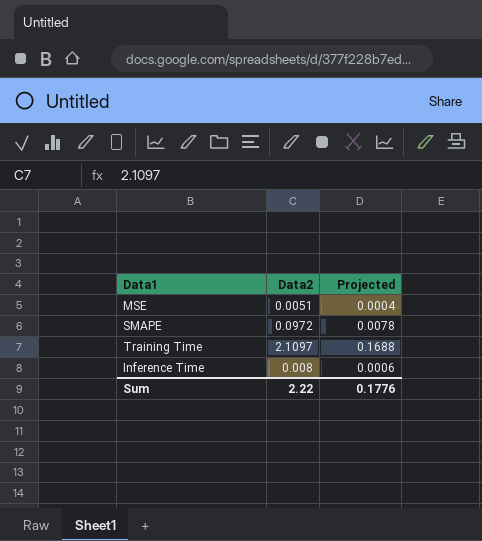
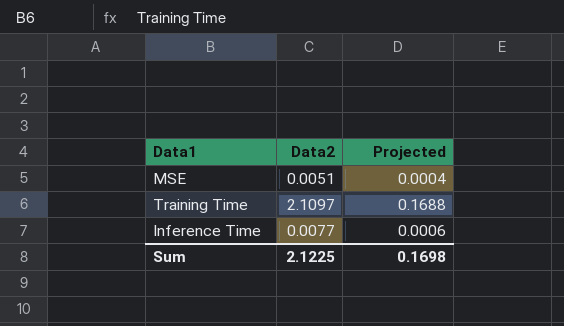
row SMAPE: 0.0972 | 0.0078 -> none
Inference Time | Data2: 0.008 -> 0.0077
Sum | Data2: 2.22 -> 2.1225
Sum | Projected: 0.1776 -> 0.1698

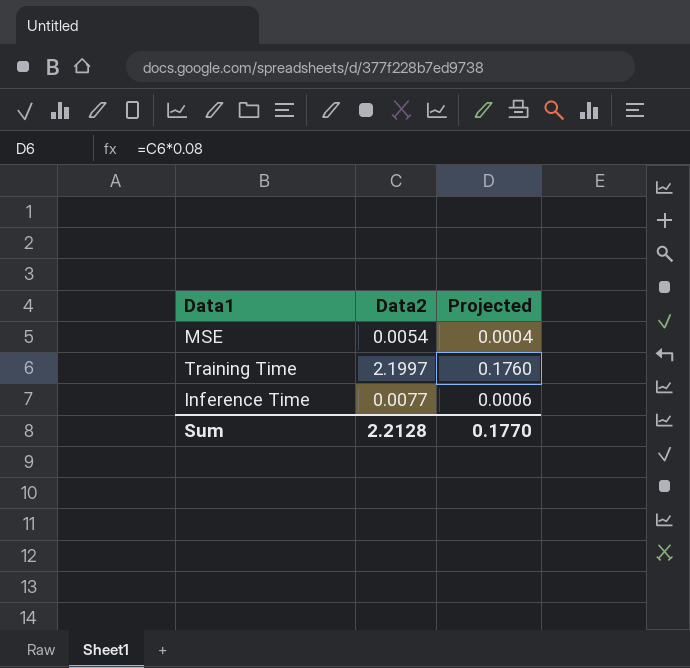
MSE | Data2: 0.0051 -> 0.0054
Training Time | Data2: 2.1097 -> 2.1997
Training Time | Projected: 0.1688 -> 0.1760
Sum | Data2: 2.1225 -> 2.2128
Sum | Projected: 0.1698 -> 0.1770

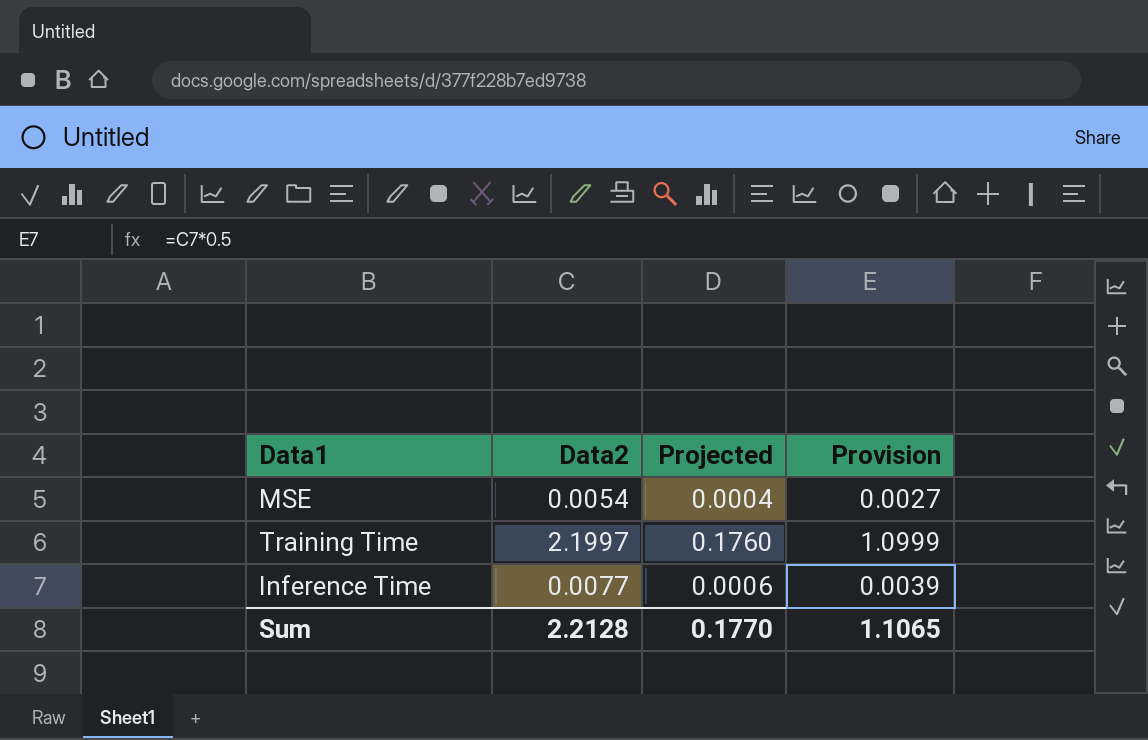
column Provision | formula: none -> [Data2] * 0.5

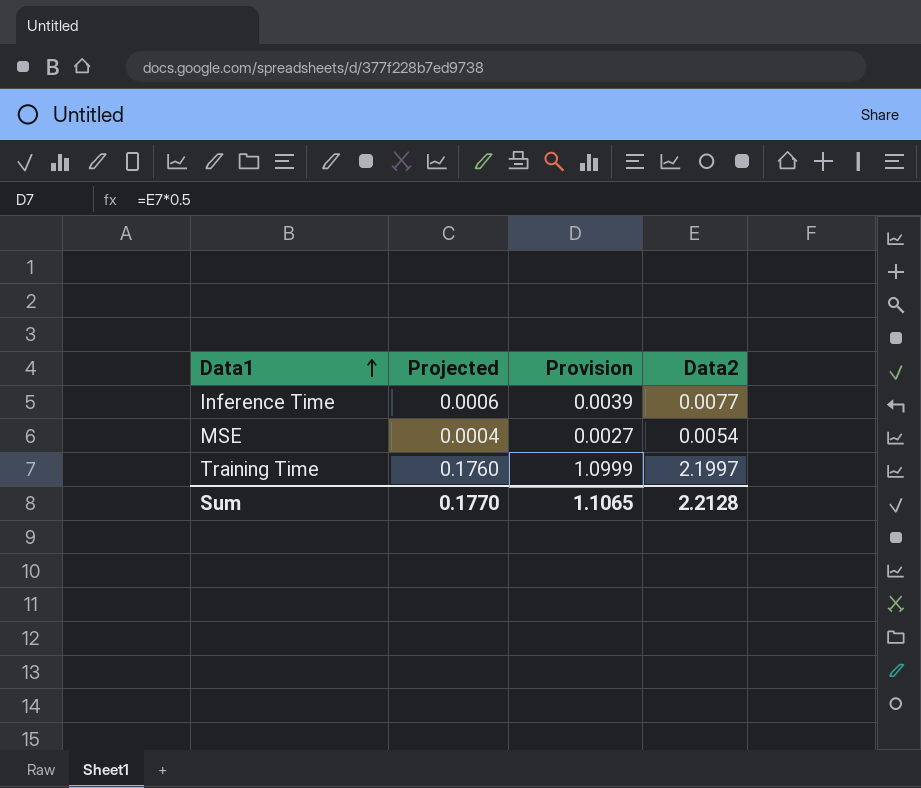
row order: none -> Data1 ascending
column Data2 | position: 2 -> 4

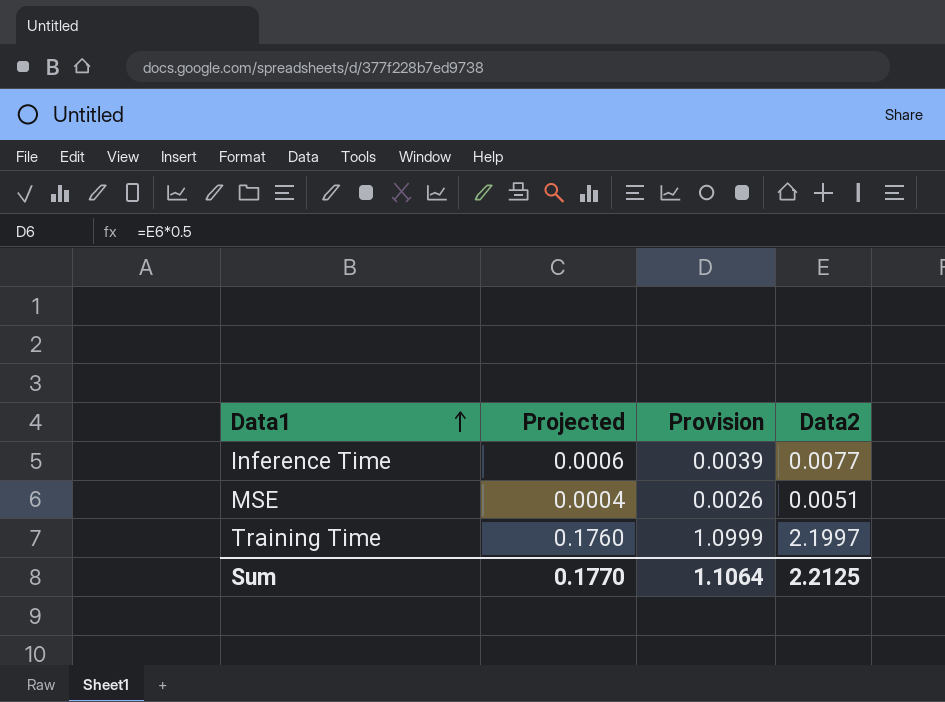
MSE | Provision: 0.0027 -> 0.0026
MSE | Data2: 0.0054 -> 0.0051
Sum | Provision: 1.1065 -> 1.1064
Sum | Data2: 2.2128 -> 2.2125

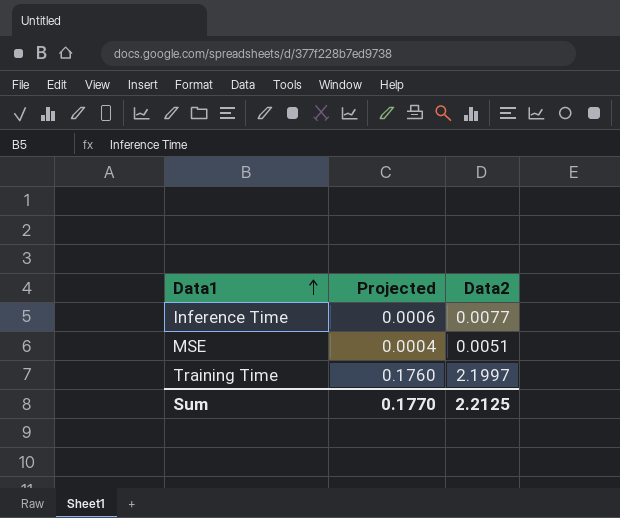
column Provision | formula: [Data2] * 0.5 -> none

